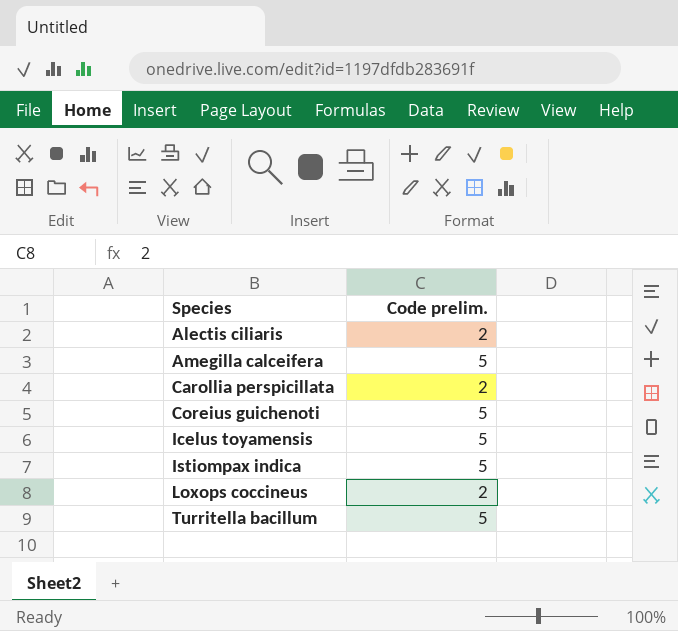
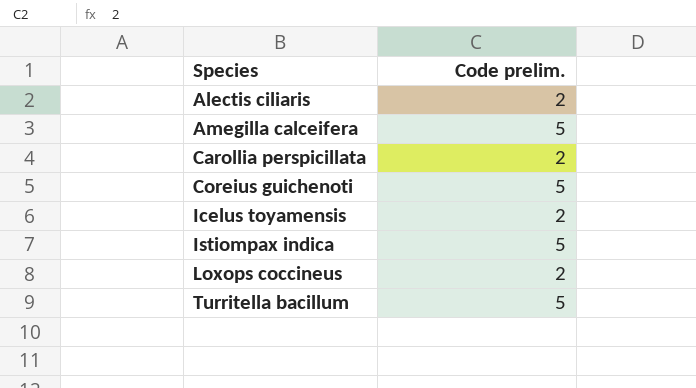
Icelus toyamensis | Code prelim.: 5 -> 2

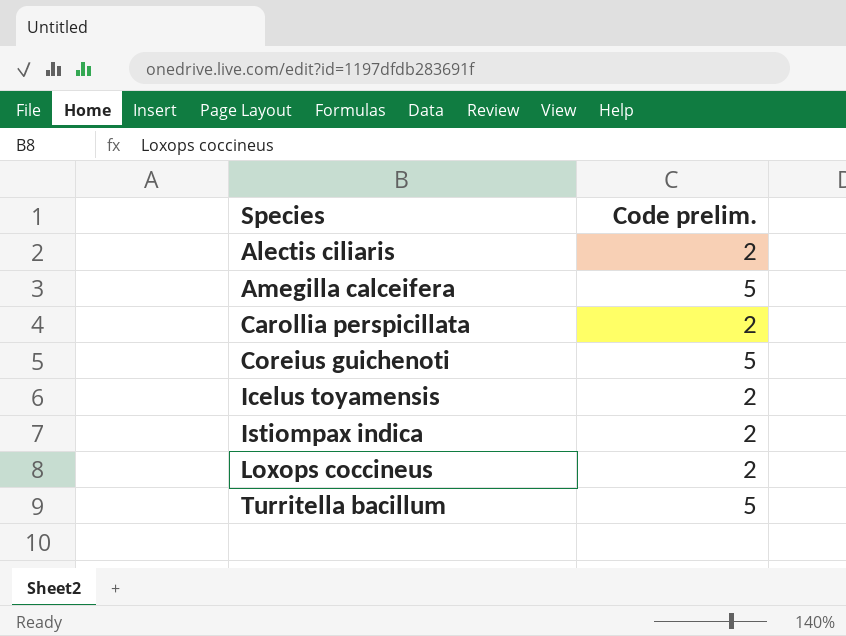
Istiompax indica | Code prelim.: 5 -> 2

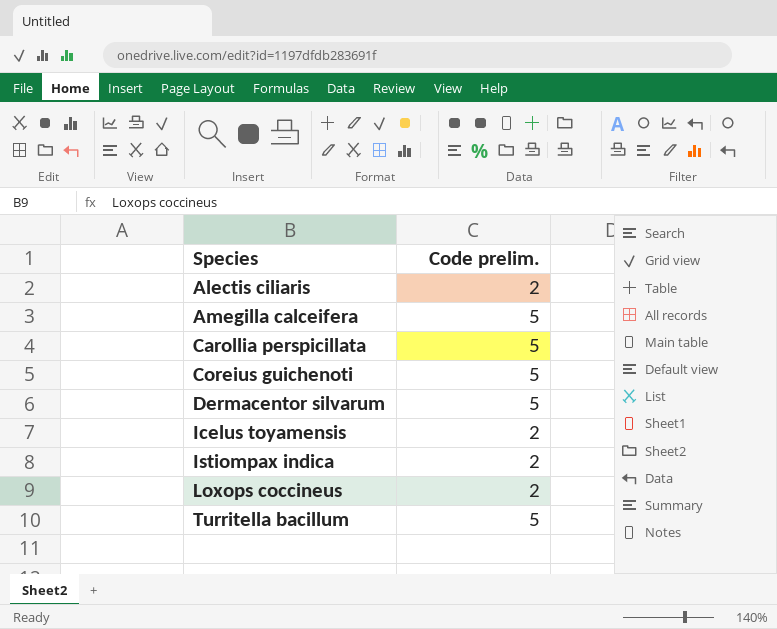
Carollia perspicillata | Code prelim.: 2 -> 5
row Dermacentor silvarum: none -> 5

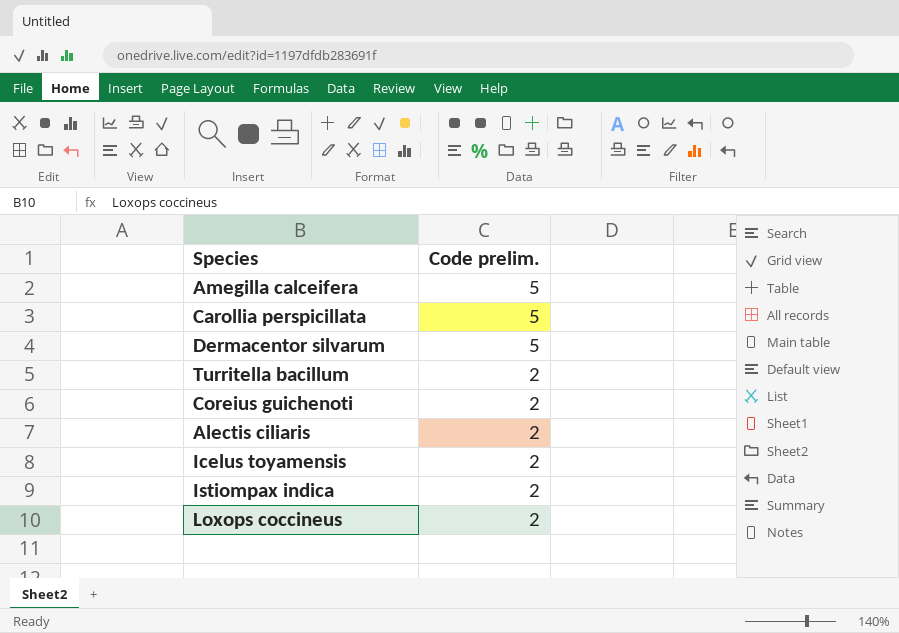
row order: Species ascending -> Code prelim. descending
Turritella bacillum | Code prelim.: 5 -> 2
Coreius guichenoti | Code prelim.: 5 -> 2

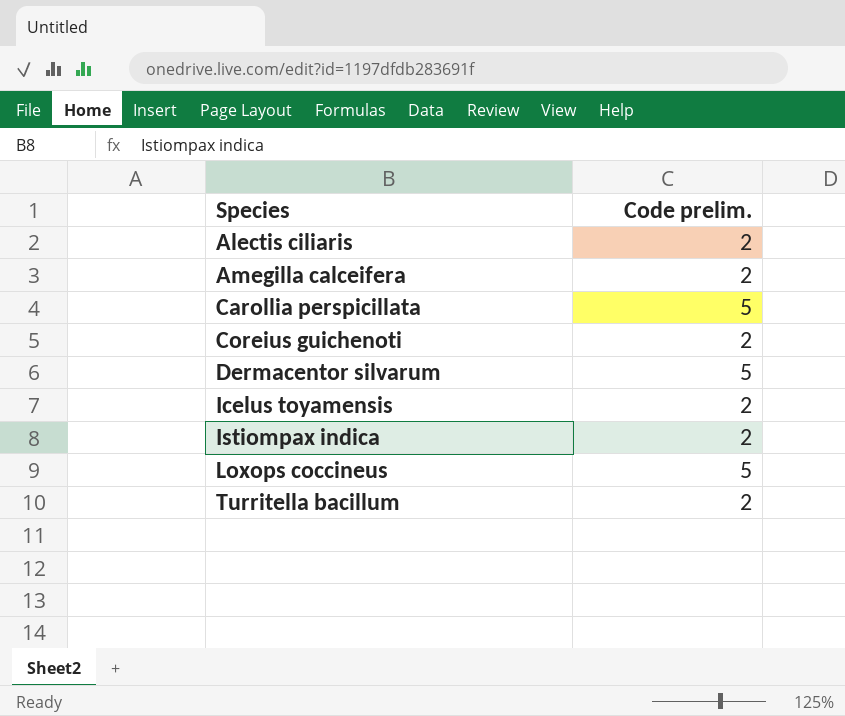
row order: Code prelim. descending -> Species ascending
Amegilla calceifera | Code prelim.: 5 -> 2
Loxops coccineus | Code prelim.: 2 -> 5

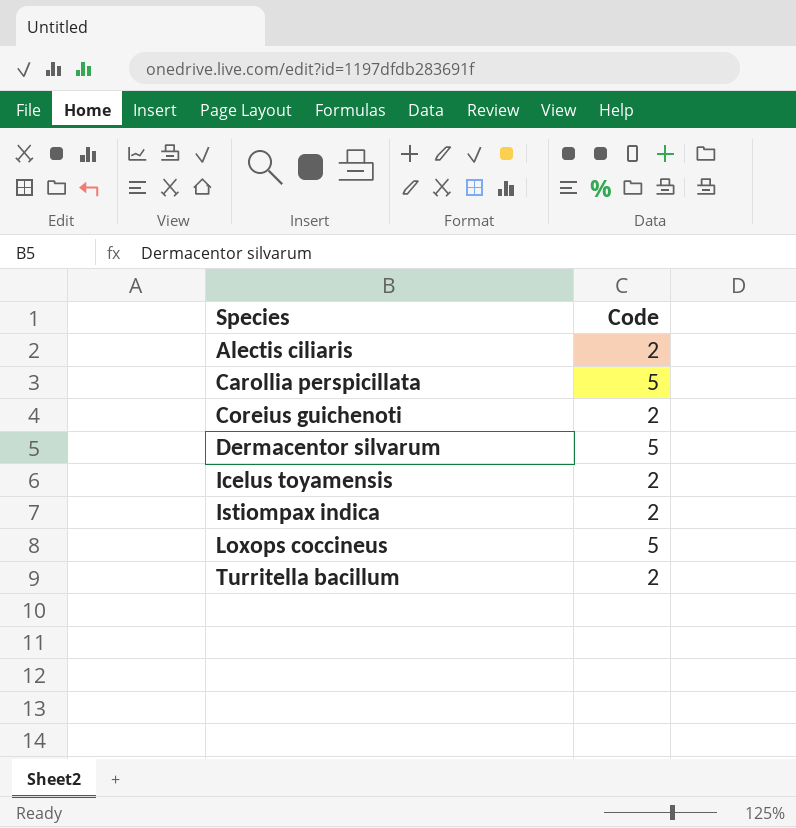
column name: Code prelim. -> Code
row Amegilla calceifera: 2 -> none

